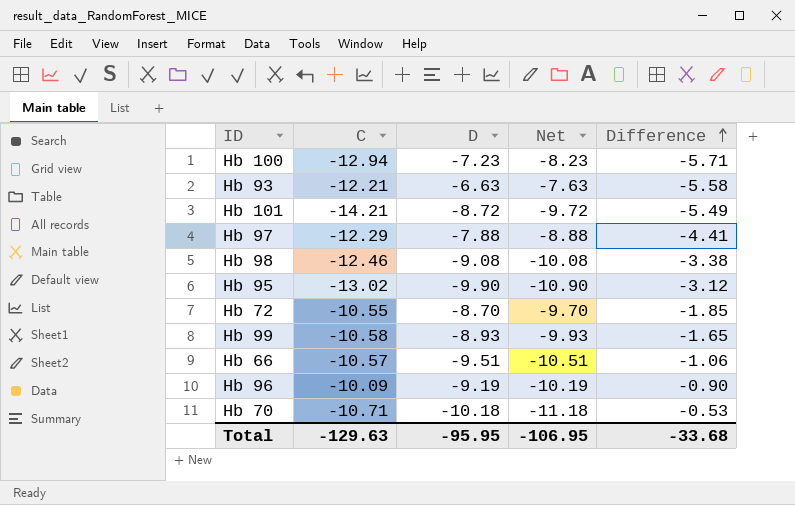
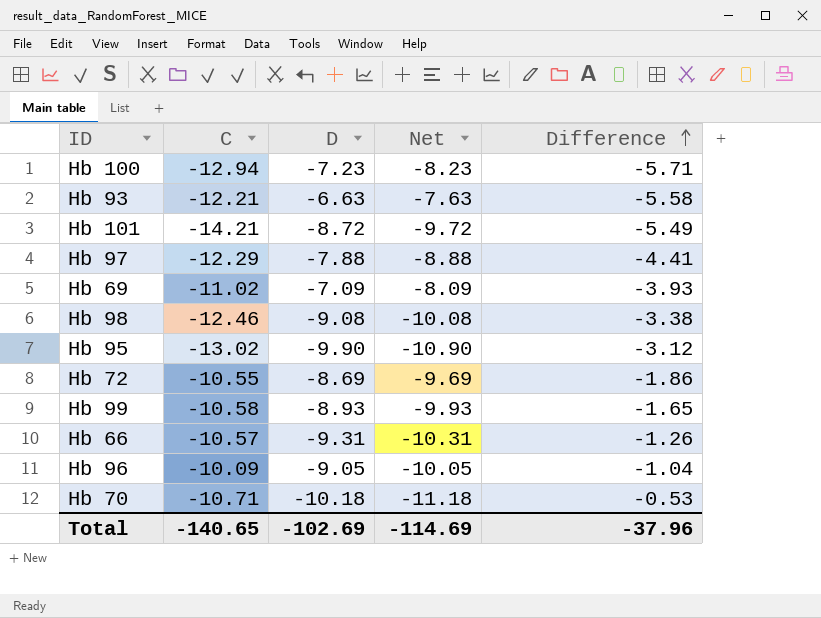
row Hb 69: none -> -11.02 | -7.09 | -8.09 | -3.93
Hb 72 | D: -8.70 -> -8.69
Hb 72 | Net: -9.70 -> -9.69
Hb 72 | Difference: -1.85 -> -1.86
Hb 66 | D: -9.51 -> -9.31
Hb 66 | Net: -10.51 -> -10.31
Hb 66 | Difference: -1.06 -> -1.26
Hb 96 | D: -9.19 -> -9.05
Hb 96 | Net: -10.19 -> -10.05
Hb 96 | Difference: -0.90 -> -1.04
Total | C: -129.63 -> -140.65
Total | D: -95.95 -> -102.69
Total | Net: -106.95 -> -114.69
Total | Difference: -33.68 -> -37.96

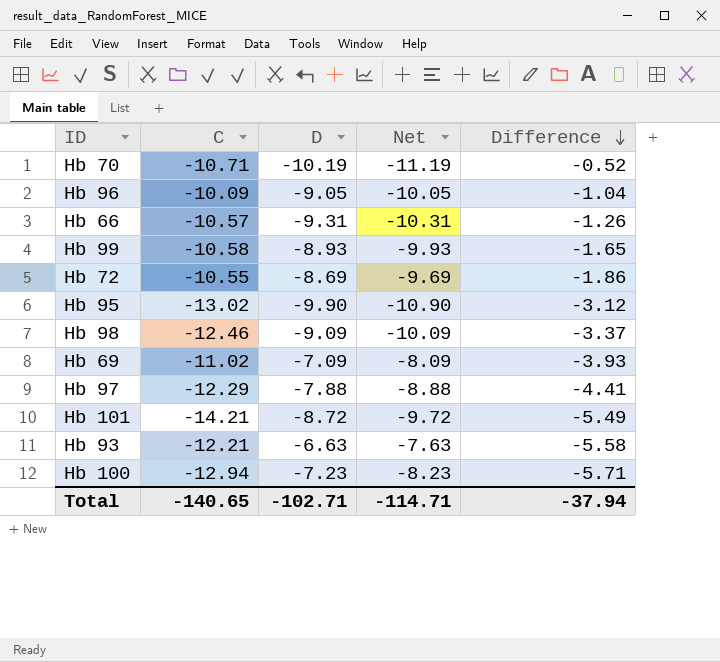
row order: Difference ascending -> Difference descending
Hb 70 | D: -10.18 -> -10.19
Hb 70 | Net: -11.18 -> -11.19
Hb 70 | Difference: -0.53 -> -0.52
Hb 98 | D: -9.08 -> -9.09
Hb 98 | Net: -10.08 -> -10.09
Hb 98 | Difference: -3.38 -> -3.37
Total | D: -102.69 -> -102.71
Total | Net: -114.69 -> -114.71
Total | Difference: -37.96 -> -37.94

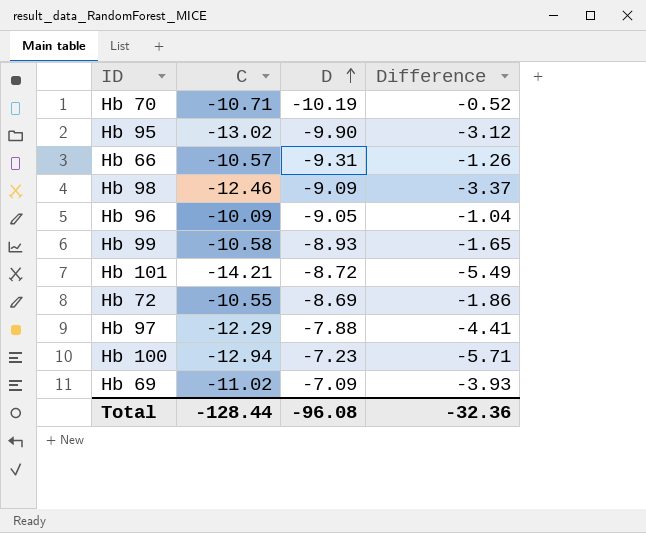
row order: Difference descending -> D ascending
column Net | formula: [D] - 1 -> none
row Hb 93: -12.21 | -6.63 | -7.63 | -5.58 -> none
Total | C: -140.65 -> -128.44
Total | D: -102.71 -> -96.08
Total | Difference: -37.94 -> -32.36

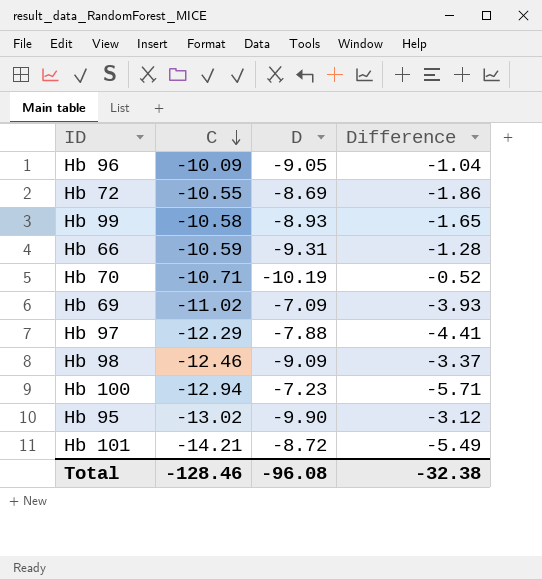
row order: D ascending -> C descending
Hb 66 | C: -10.57 -> -10.59
Hb 66 | Difference: -1.26 -> -1.28
Total | C: -128.44 -> -128.46
Total | Difference: -32.36 -> -32.38

